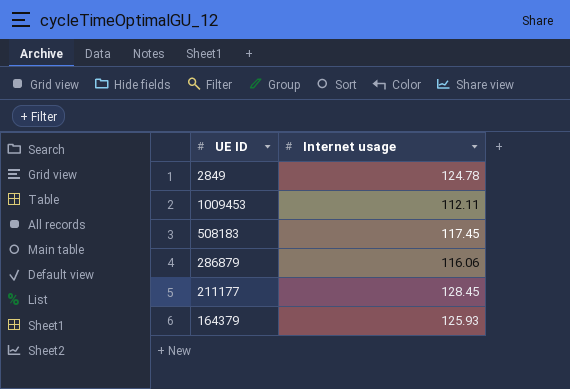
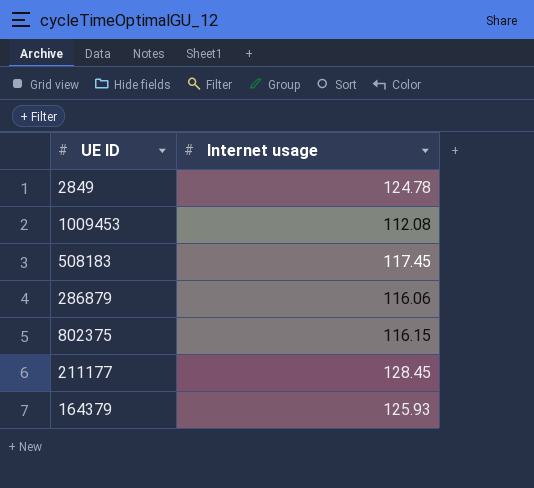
1009453 | Internet usage: 112.11 -> 112.08
row 802375: none -> 116.15

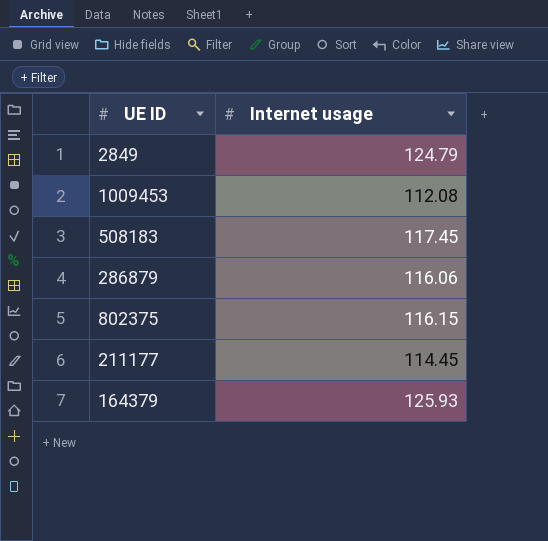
2849 | Internet usage: 124.78 -> 124.79
211177 | Internet usage: 128.45 -> 114.45

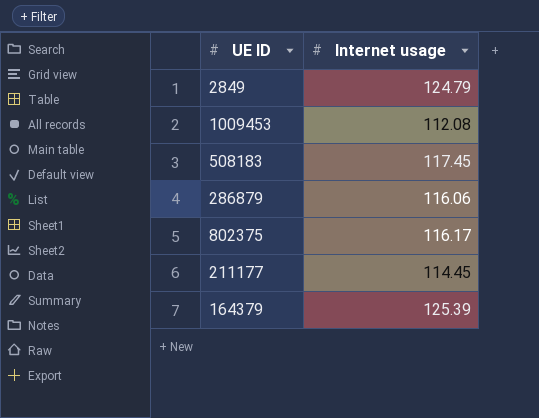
802375 | Internet usage: 116.15 -> 116.17
164379 | Internet usage: 125.93 -> 125.39

